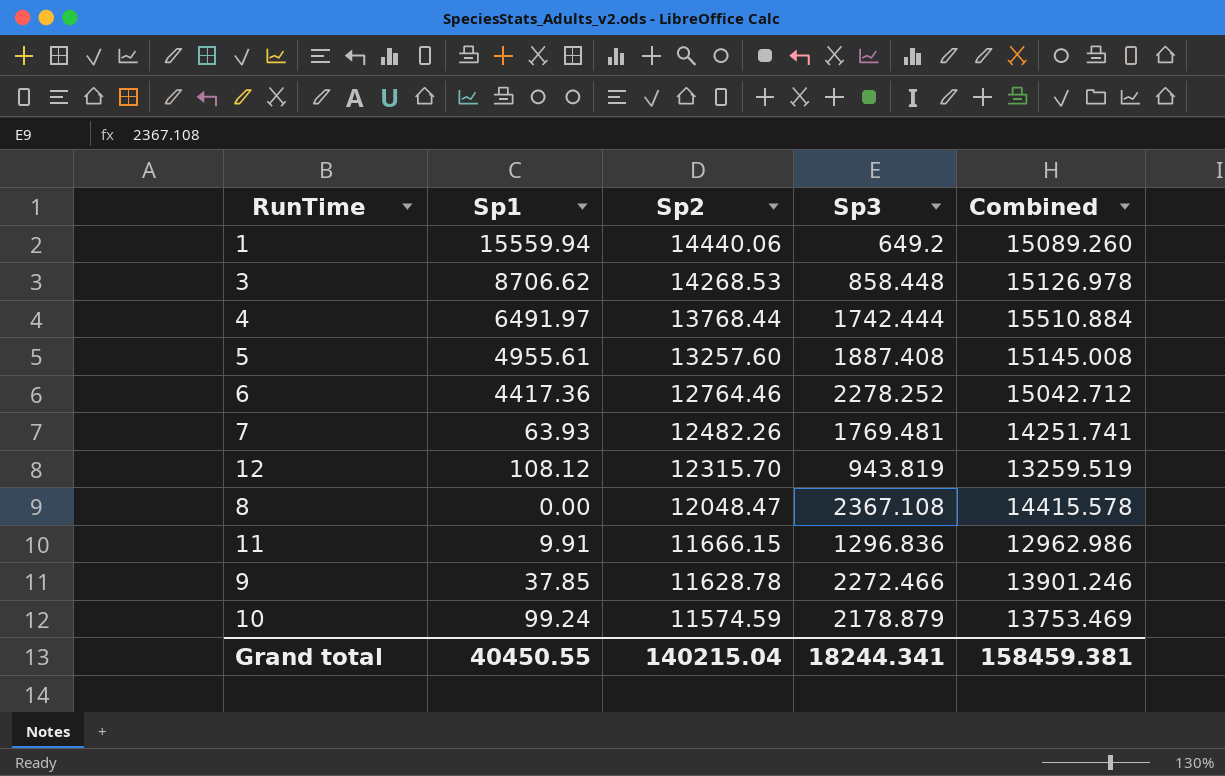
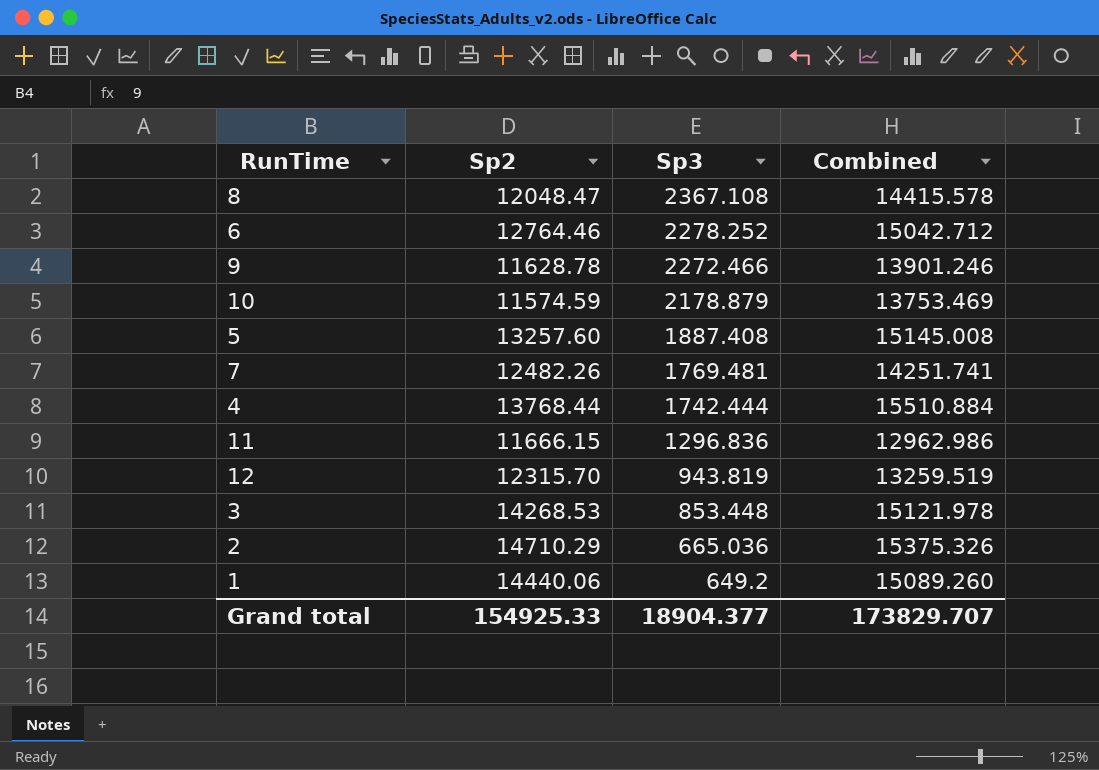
row order: Sp2 descending -> Sp3 descending
column Sp1 | position: 2 -> none
3 | Sp3: 858.448 -> 853.448
3 | Combined: 15126.978 -> 15121.978
row 2: none -> 14710.29 | 665.036 | 15375.326
Grand total | Sp2: 140215.04 -> 154925.33
Grand total | Sp3: 18244.341 -> 18904.377
Grand total | Combined: 158459.381 -> 173829.707

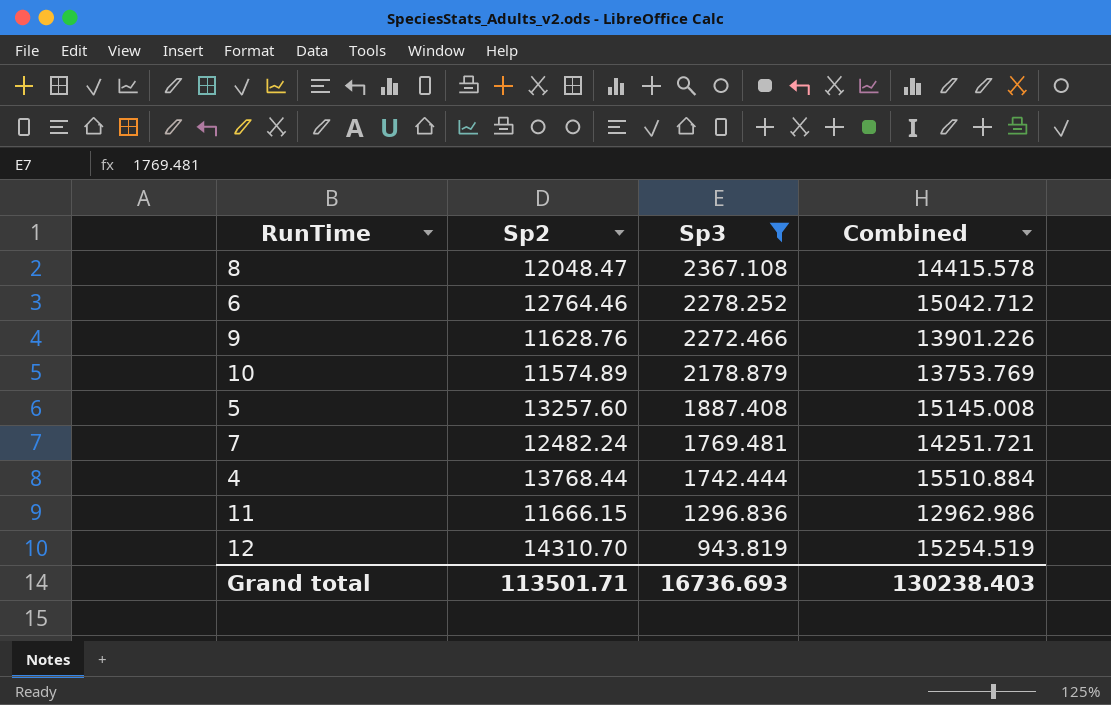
filter: none -> Sp3 >= 943.819
9 | Sp2: 11628.78 -> 11628.76
9 | Combined: 13901.246 -> 13901.226
10 | Sp2: 11574.59 -> 11574.89
10 | Combined: 13753.469 -> 13753.769
7 | Sp2: 12482.26 -> 12482.24
7 | Combined: 14251.741 -> 14251.721
12 | Sp2: 12315.70 -> 14310.70
12 | Combined: 13259.519 -> 15254.519
Grand total | Sp2: 154925.33 -> 113501.71
Grand total | Sp3: 18904.377 -> 16736.693
Grand total | Combined: 173829.707 -> 130238.403

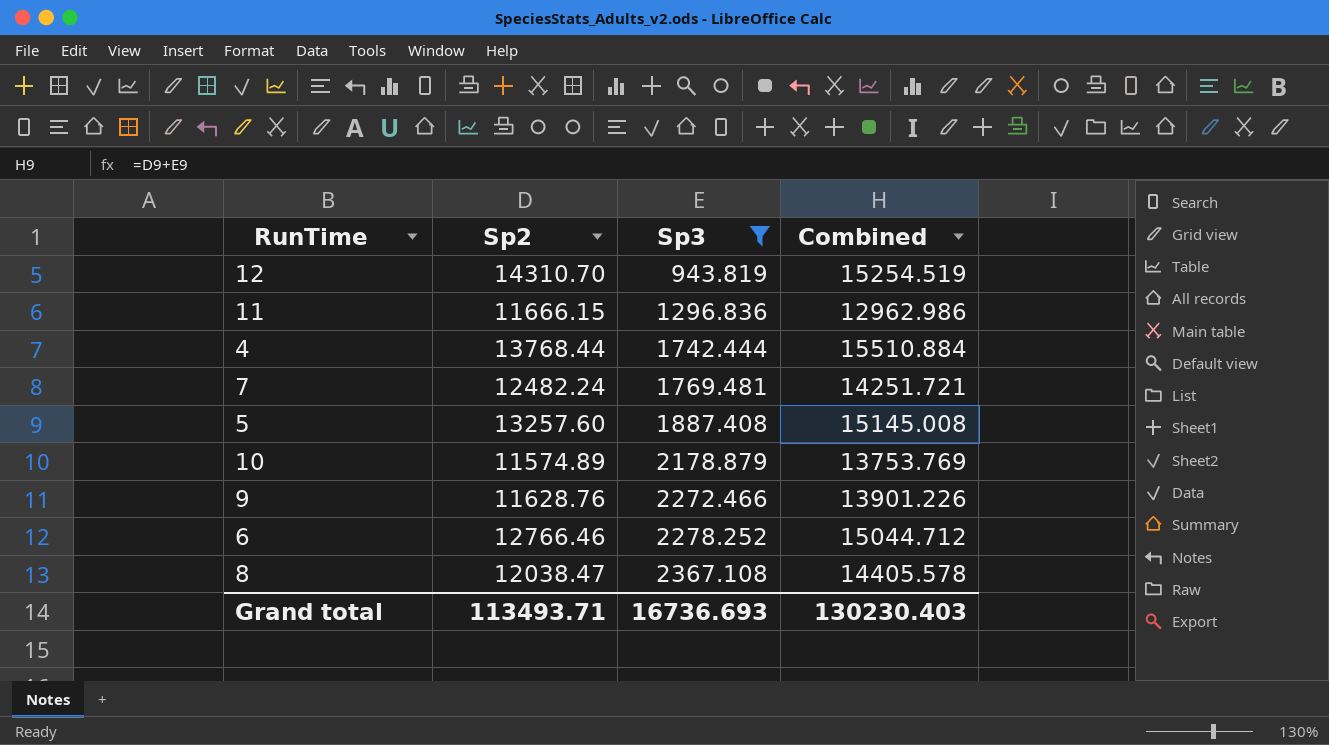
row order: Sp3 descending -> Sp3 ascending
6 | Sp2: 12764.46 -> 12766.46
6 | Combined: 15042.712 -> 15044.712
8 | Sp2: 12048.47 -> 12038.47
8 | Combined: 14415.578 -> 14405.578
Grand total | Sp2: 113501.71 -> 113493.71
Grand total | Combined: 130238.403 -> 130230.403

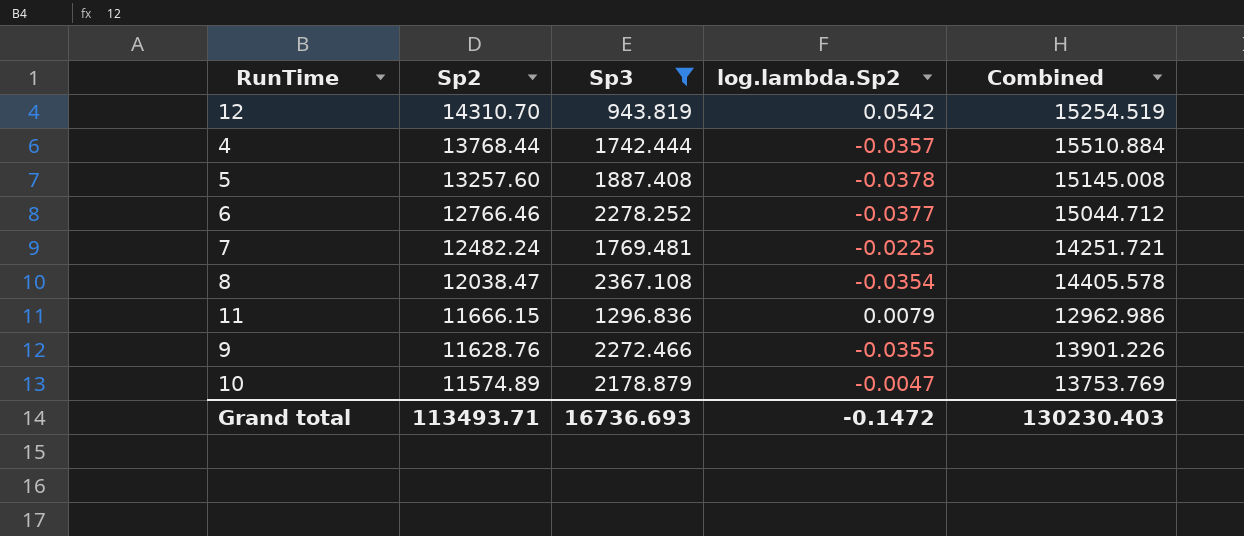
row order: Sp3 ascending -> Sp2 descending
column log.lambda.Sp2 | position: none -> 4

